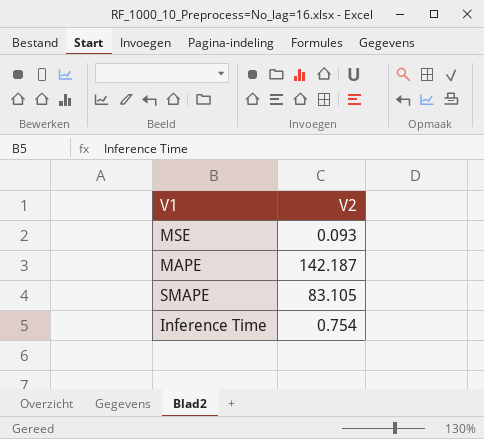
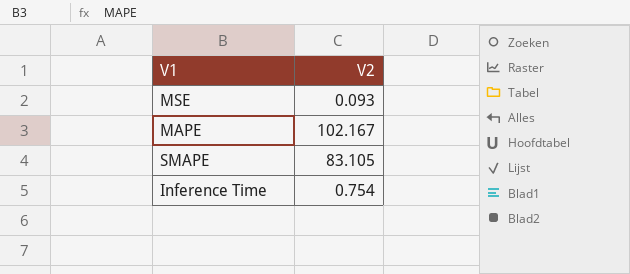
MAPE | V2: 142.187 -> 102.167

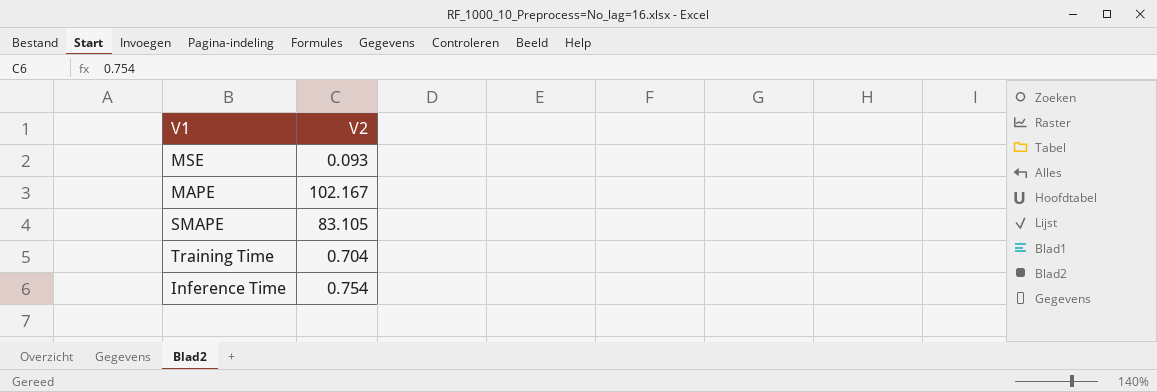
row Training Time: none -> 0.704

